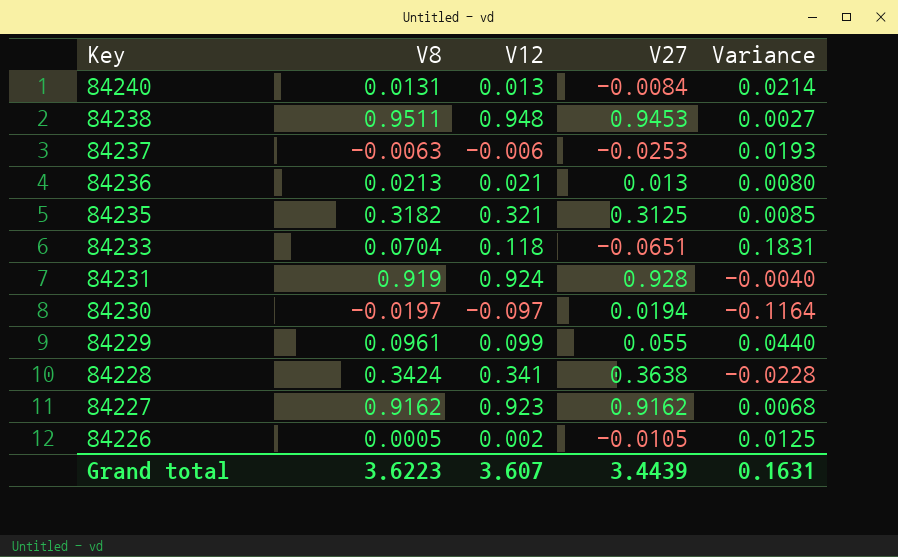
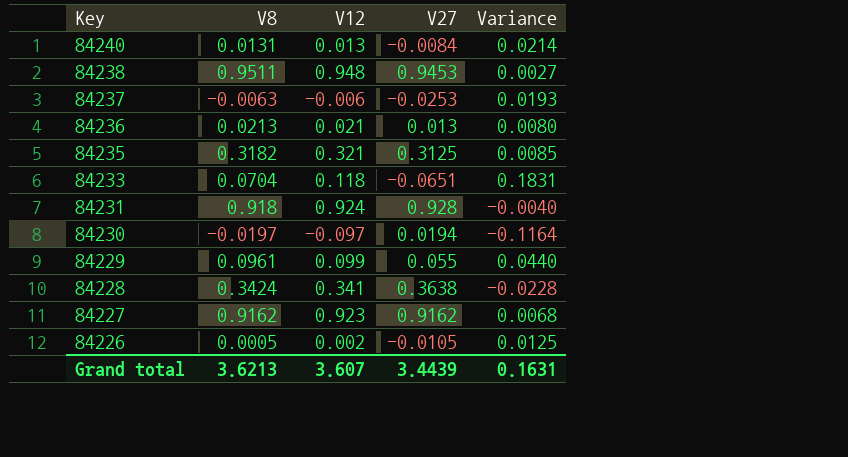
84231 | V8: 0.919 -> 0.918
Grand total | V8: 3.6223 -> 3.6213

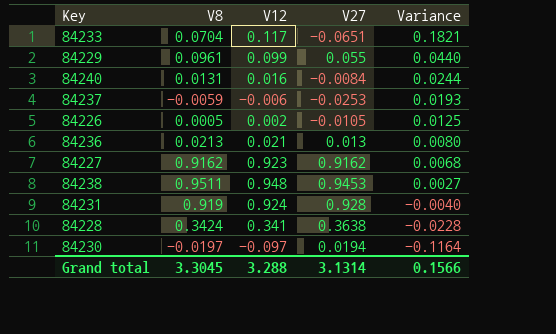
row order: Key descending -> Variance descending
row 84235: 0.3182 | 0.321 | 0.3125 | 0.0085 -> none
84233 | V12: 0.118 -> 0.117
84233 | Variance: 0.1831 -> 0.1821
84240 | V12: 0.013 -> 0.016
84240 | Variance: 0.0214 -> 0.0244
84237 | V8: -0.0063 -> -0.0059
84231 | V8: 0.918 -> 0.919
Grand total | V8: 3.6213 -> 3.3045
Grand total | V12: 3.607 -> 3.288
Grand total | V27: 3.4439 -> 3.1314
Grand total | Variance: 0.1631 -> 0.1566

